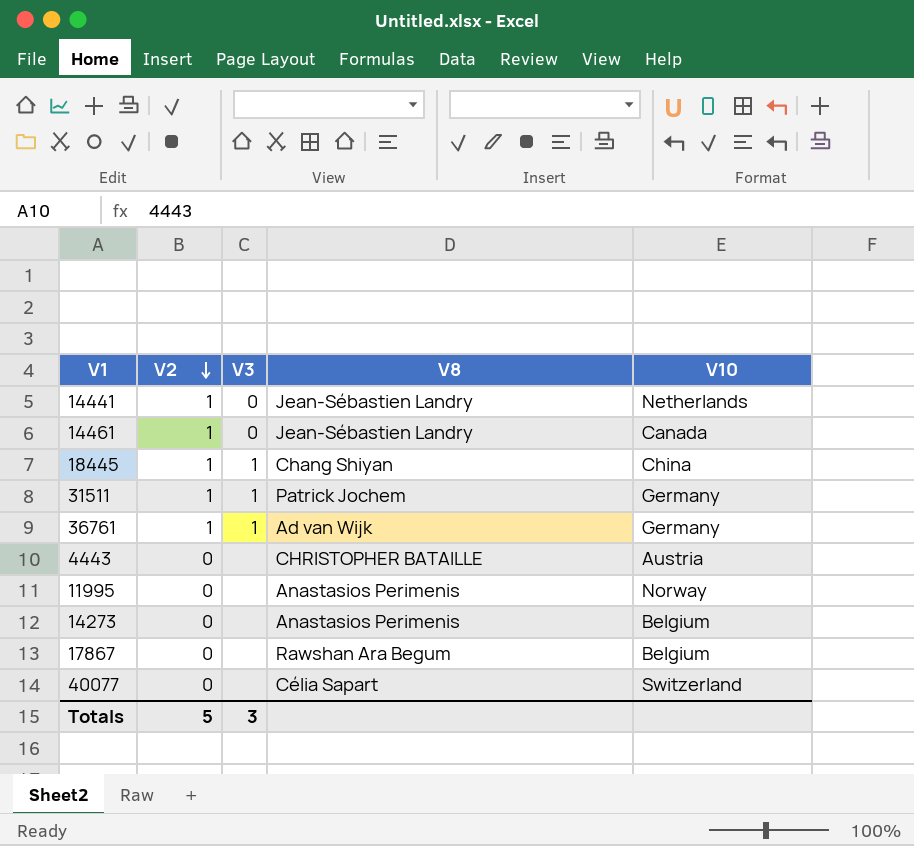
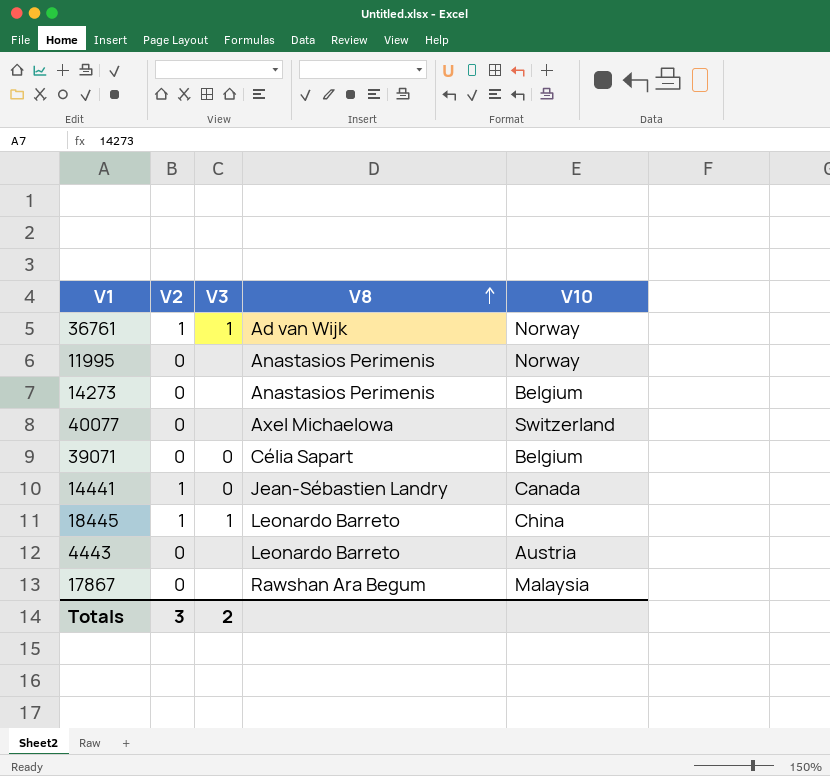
row order: V2 descending -> V8 ascending
row 14461: 1 | 0 | Jean-Sébastien Landry | Canada -> none
row 31511: 1 | 1 | Patrick Jochem | Germany -> none
36761 | V10: Germany -> Norway
40077 | V8: Célia Sapart -> Axel Michaelowa
row 39071: none -> 0 | 0 | Célia Sapart | Belgium
14441 | V10: Netherlands -> Canada
18445 | V8: Chang Shiyan -> Leonardo Barreto
4443 | V8: CHRISTOPHER BATAILLE -> Leonardo Barreto
17867 | V10: Belgium -> Malaysia
Totals | V2: 5 -> 3
Totals | V3: 3 -> 2

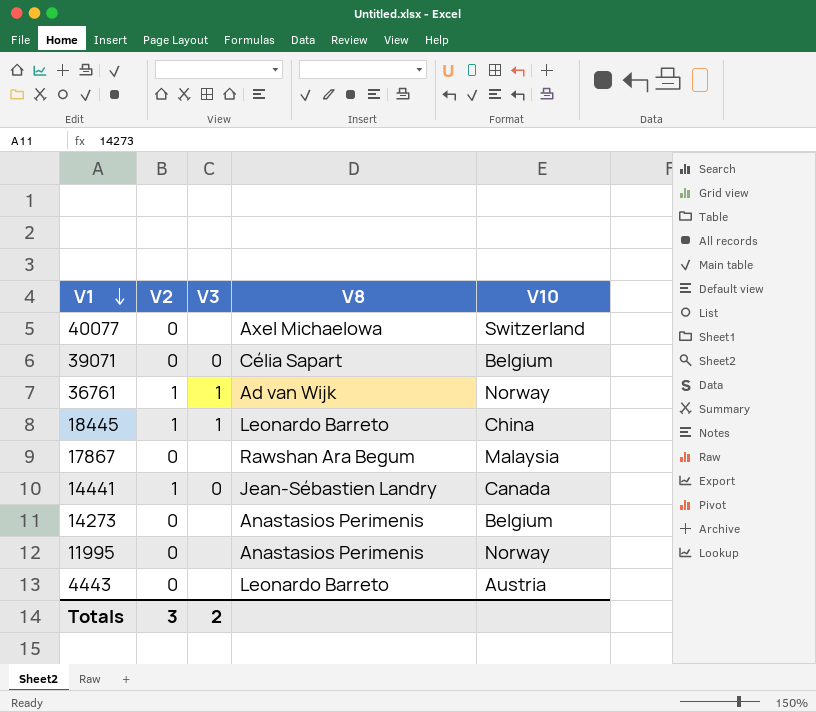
row order: V8 ascending -> V1 descending

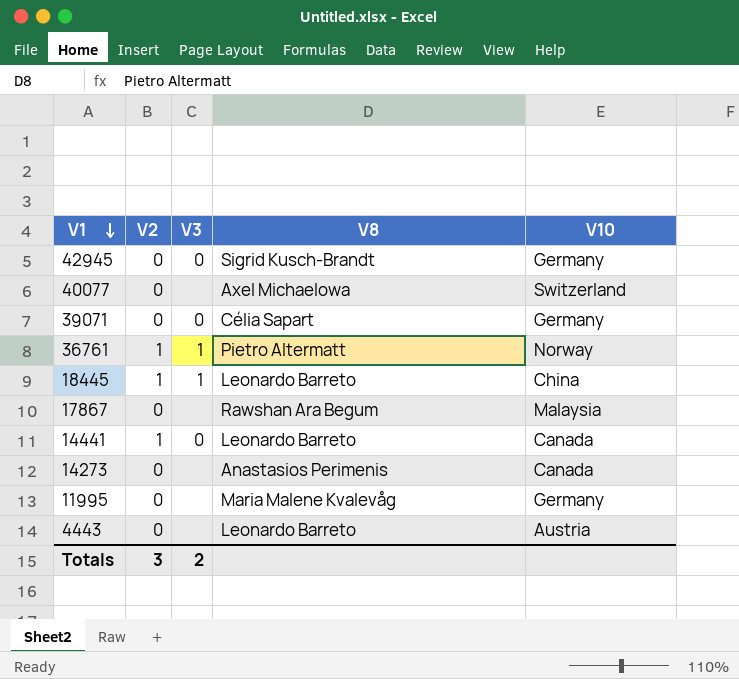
row 42945: none -> 0 | 0 | Sigrid Kusch-Brandt | Germany
39071 | V10: Belgium -> Germany
36761 | V8: Ad van Wijk -> Pietro Altermatt
14441 | V8: Jean-Sébastien Landry -> Leonardo Barreto
14273 | V10: Belgium -> Canada
11995 | V8: Anastasios Perimenis -> Maria Malene Kvalevåg
11995 | V10: Norway -> Germany

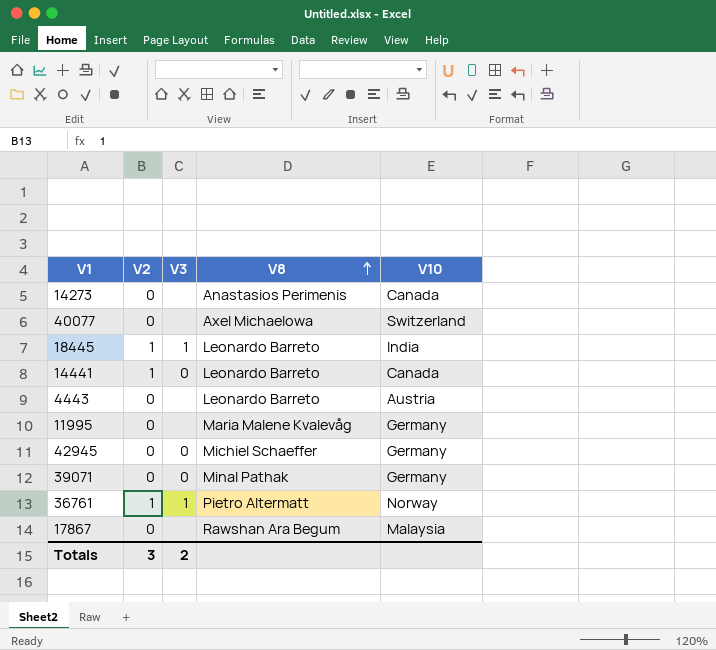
row order: V1 descending -> V8 ascending
18445 | V10: China -> India
42945 | V8: Sigrid Kusch-Brandt -> Michiel Schaeffer
39071 | V8: Célia Sapart -> Minal Pathak

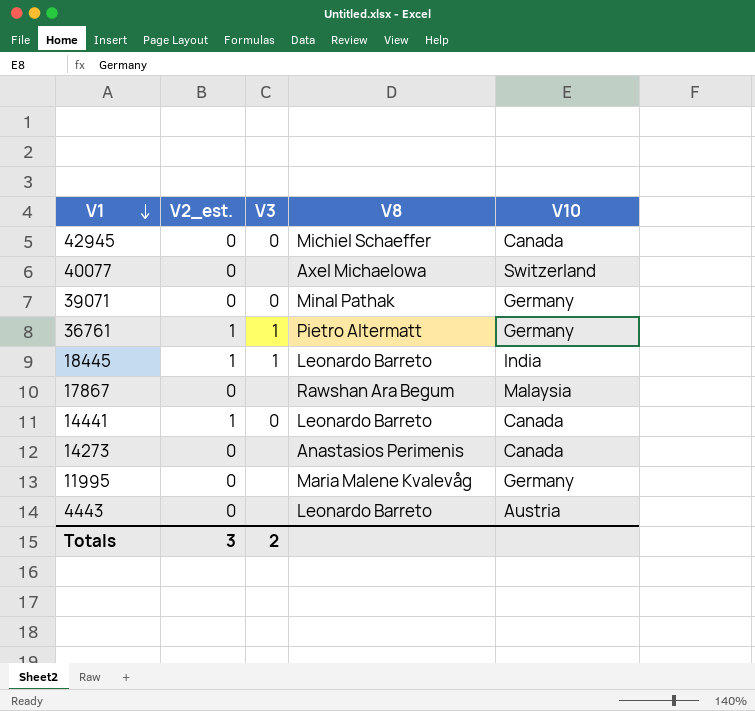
row order: V8 ascending -> V1 descending
column name: V2 -> V2_est.
42945 | V10: Germany -> Canada
36761 | V10: Norway -> Germany

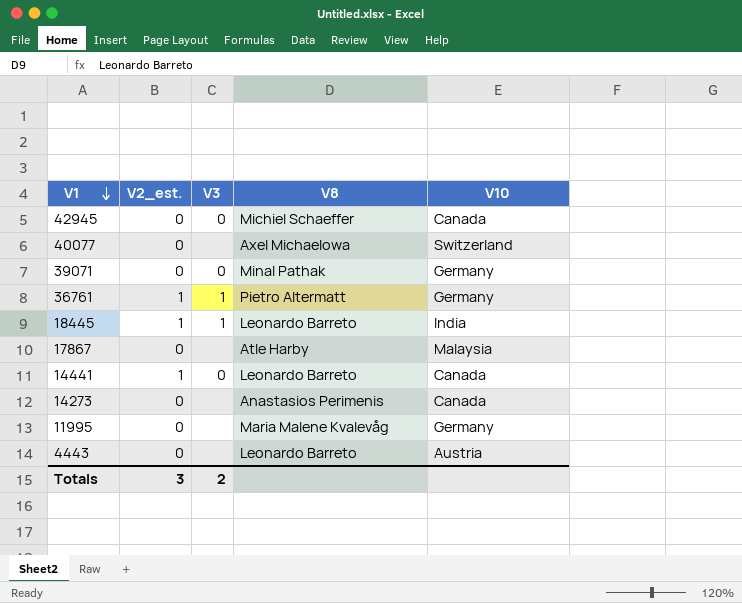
17867 | V8: Rawshan Ara Begum -> Atle Harby

